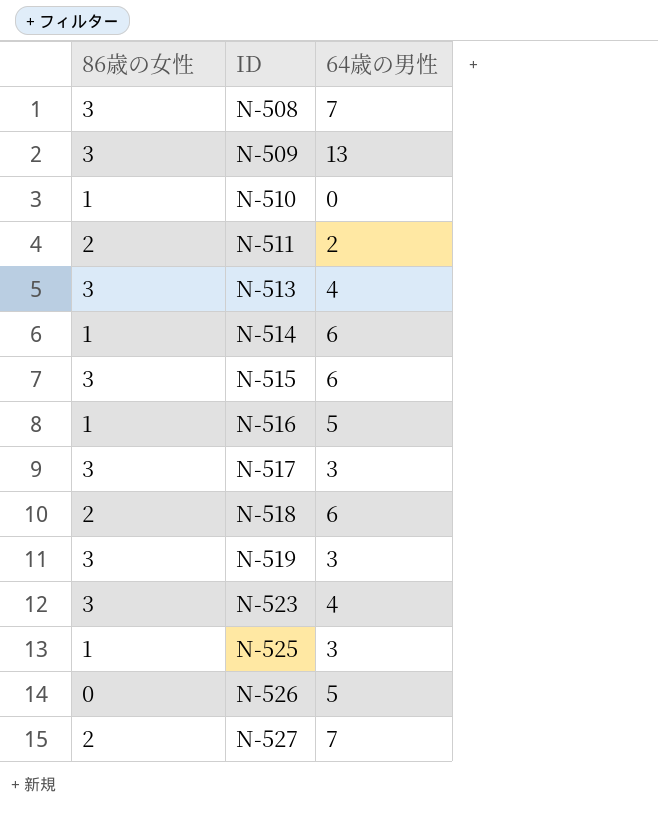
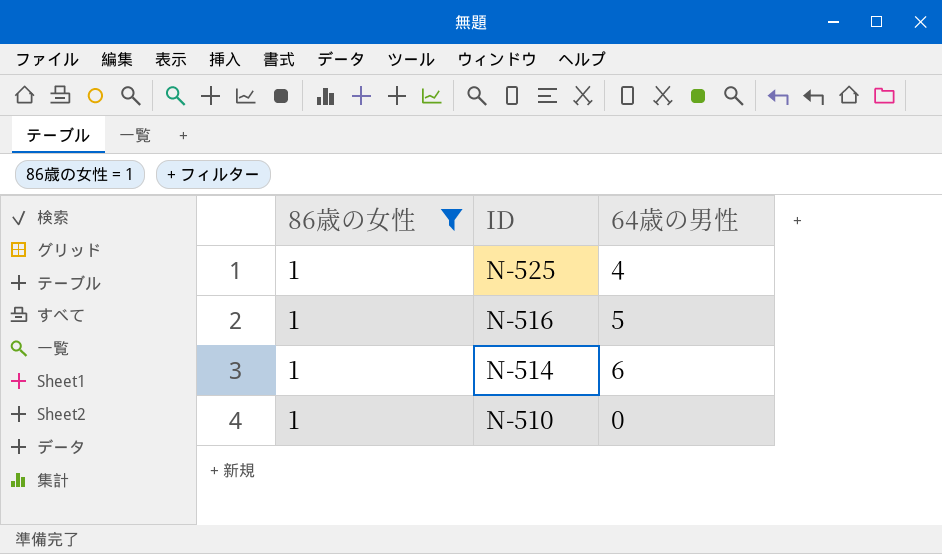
filter: none -> 86歳の女性 = 1
row order: ID ascending -> ID descending
N-525 | 64歳の男性: 3 -> 4

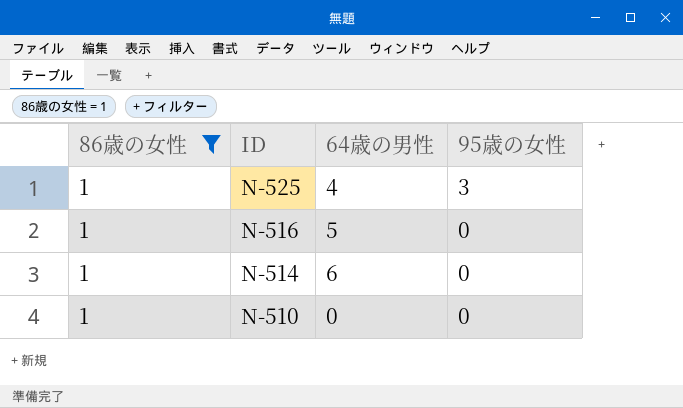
column 95歳の女性 | position: none -> 4

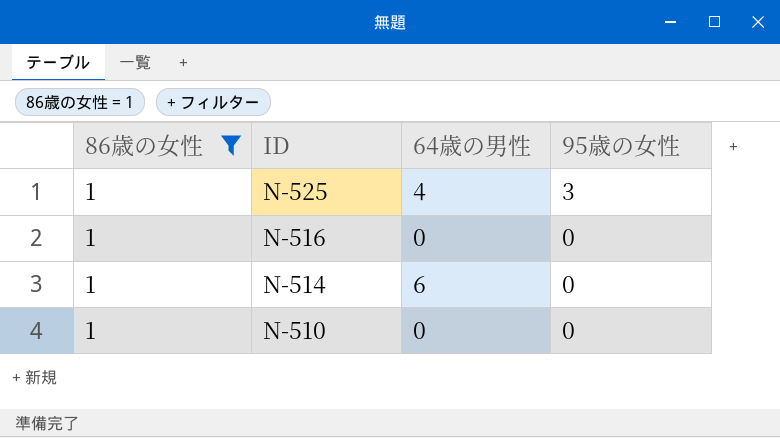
N-516 | 64歳の男性: 5 -> 0

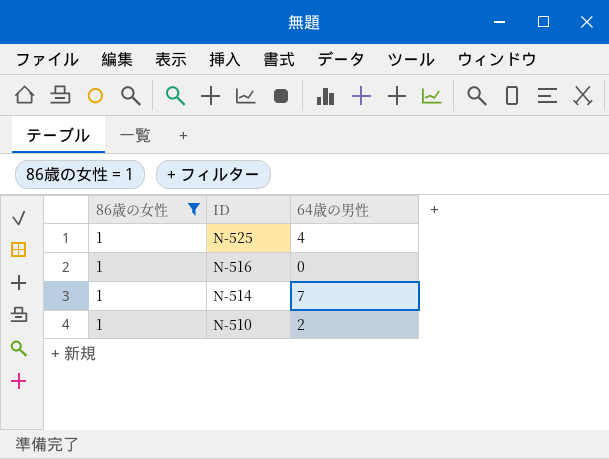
column 95歳の女性 | position: 4 -> none
N-514 | 64歳の男性: 6 -> 7
N-510 | 64歳の男性: 0 -> 2

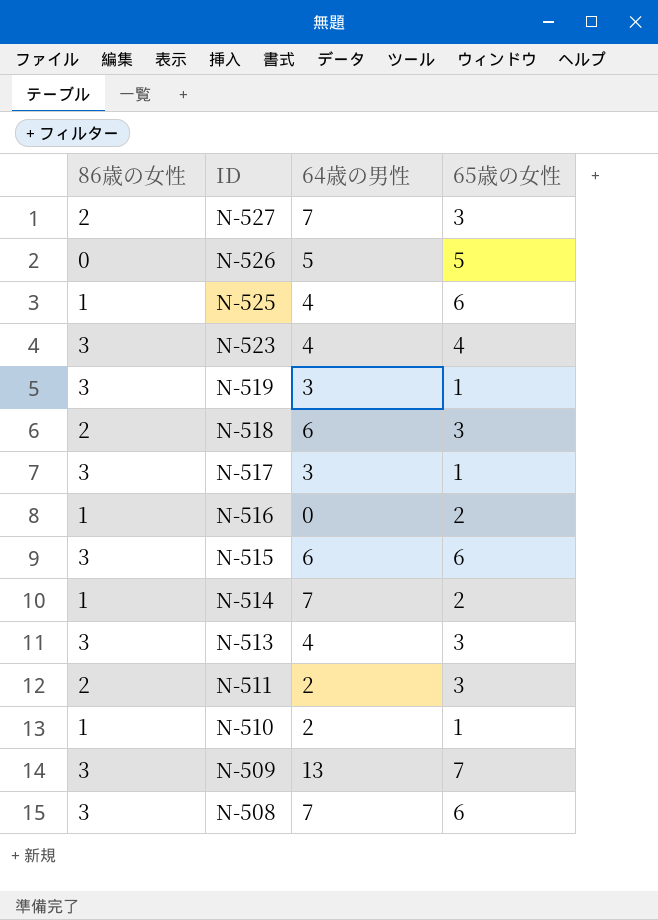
filter: 86歳の女性 = 1 -> none
column 65歳の女性 | position: none -> 4

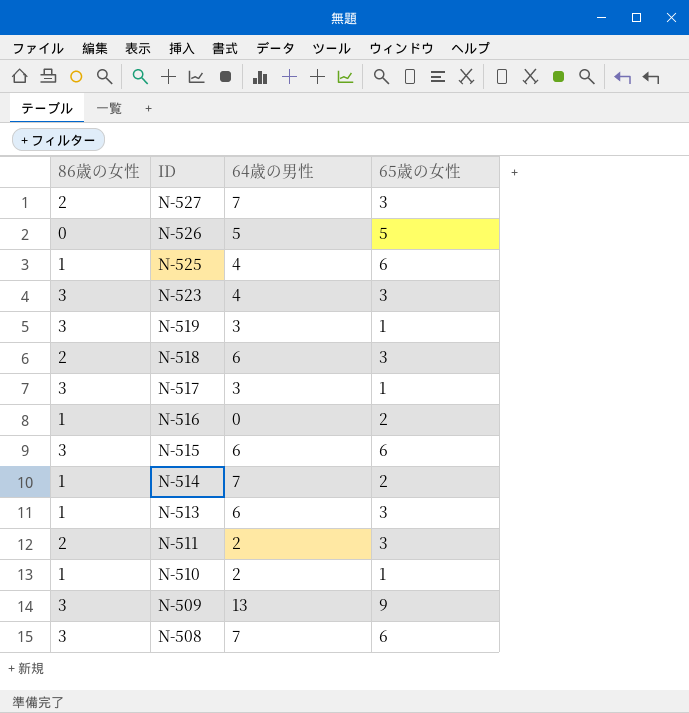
N-523 | 65歳の女性: 4 -> 3
N-513 | 86歳の女性: 3 -> 1
N-513 | 64歳の男性: 4 -> 6
N-509 | 65歳の女性: 7 -> 9

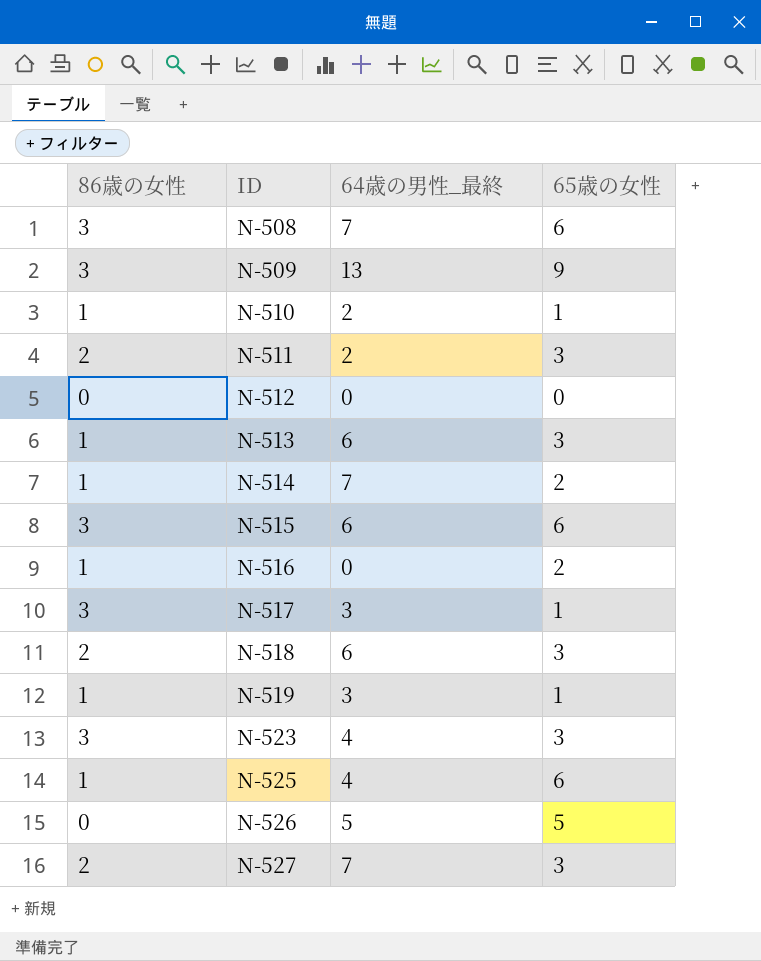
row order: ID descending -> ID ascending
column name: 64歳の男性 -> 64歳の男性_最終
row N-512: none -> 0 | 0 | 0
N-519 | 86歳の女性: 3 -> 1

